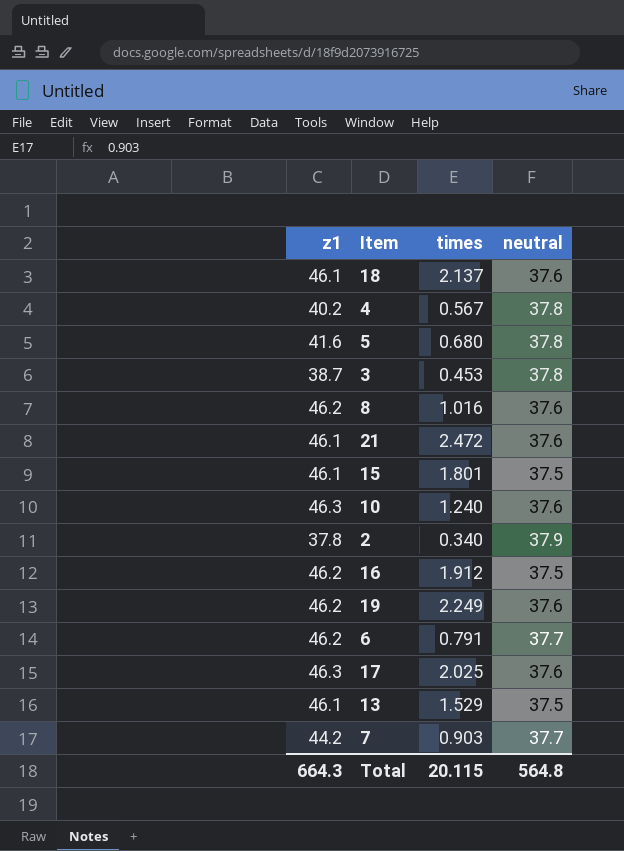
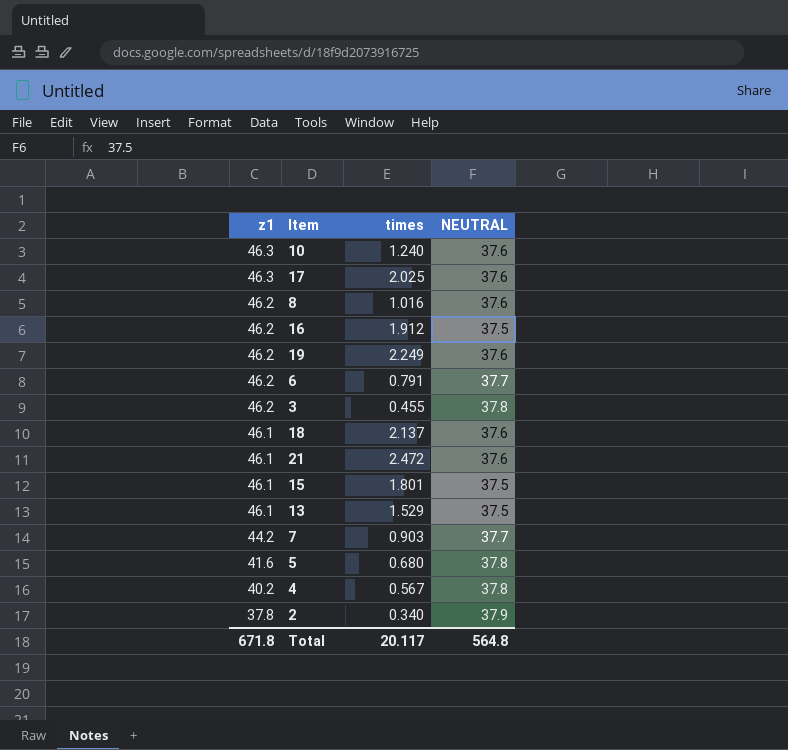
row order: none -> z1 descending
column name: neutral -> NEUTRAL
3 | z1: 38.7 -> 46.2
3 | times: 0.453 -> 0.455
Total | z1: 664.3 -> 671.8
Total | times: 20.115 -> 20.117

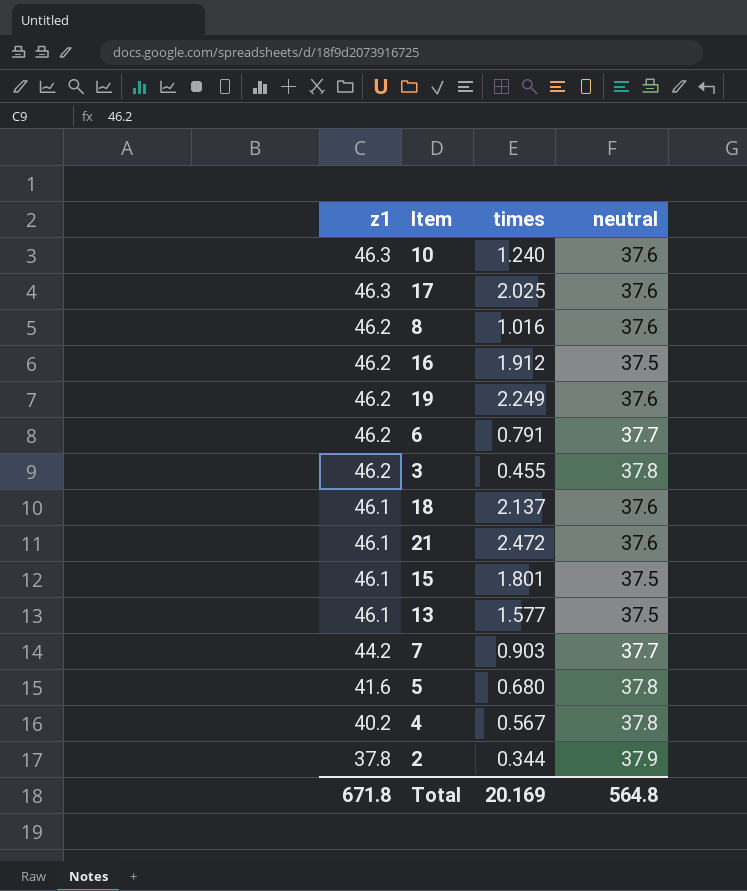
column name: NEUTRAL -> neutral
13 | times: 1.529 -> 1.577
2 | times: 0.340 -> 0.344
Total | times: 20.117 -> 20.169

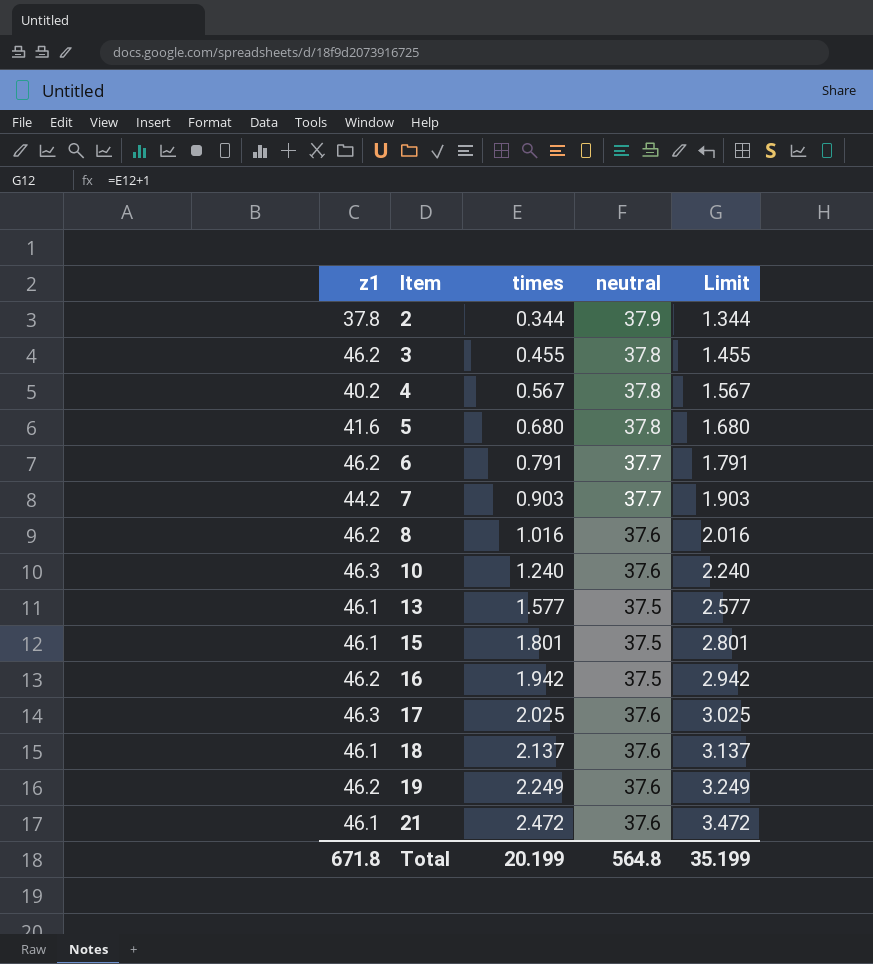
row order: z1 descending -> Item ascending
column Limit | formula: none -> [times] + 1
16 | times: 1.912 -> 1.942
Total | times: 20.169 -> 20.199

